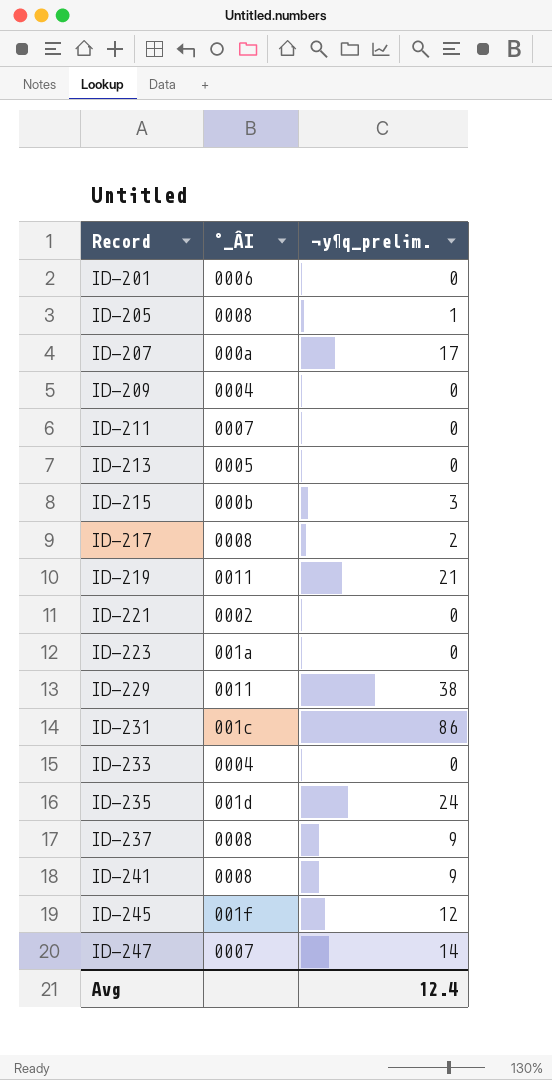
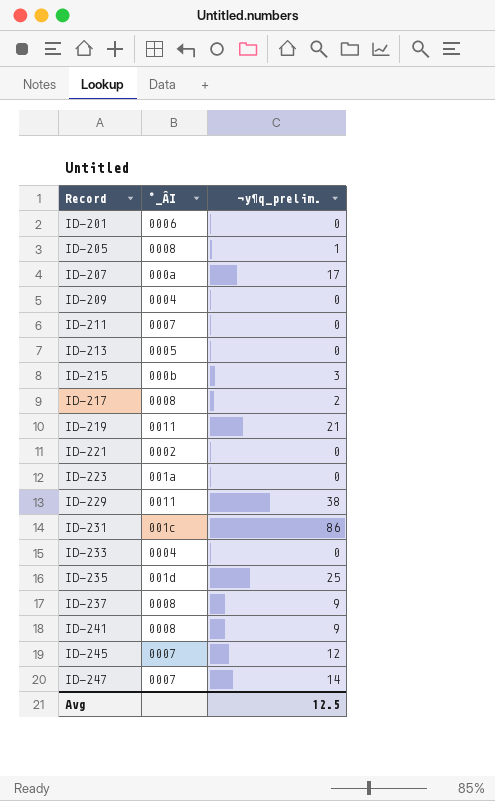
ID-235 | ¬y¶q_prelim.: 24 -> 25
ID-245 | °_ÂI: 001f -> 0007
Avg | ¬y¶q_prelim.: 12.4 -> 12.5

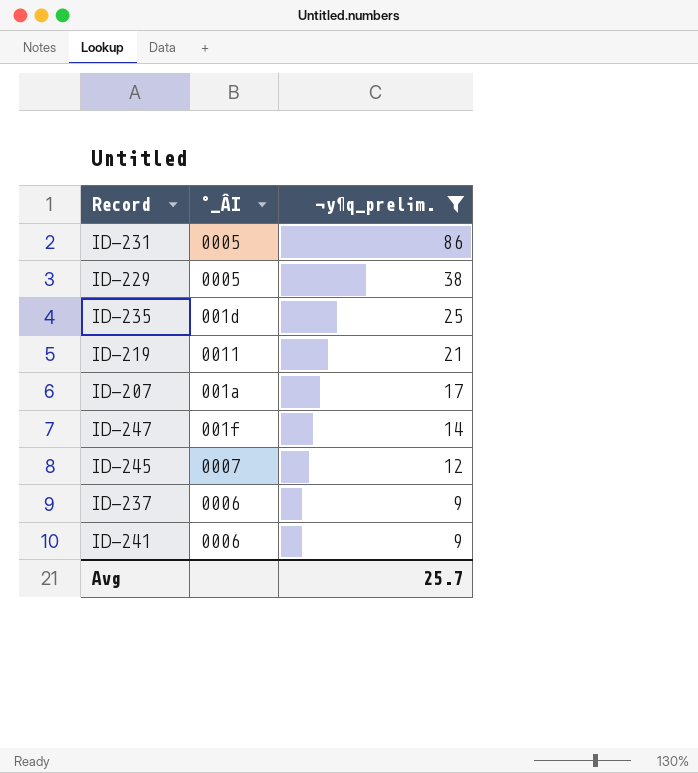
filter: none -> ¬y¶q_prelim. >= 9
row order: Record ascending -> ¬y¶q_prelim. descending
ID-231 | °_ÂI: 001c -> 0005
ID-229 | °_ÂI: 0011 -> 0005
ID-207 | °_ÂI: 000a -> 001a
ID-247 | °_ÂI: 0007 -> 001f
ID-237 | °_ÂI: 0008 -> 0006
ID-241 | °_ÂI: 0008 -> 0006
Avg | ¬y¶q_prelim.: 12.5 -> 25.7

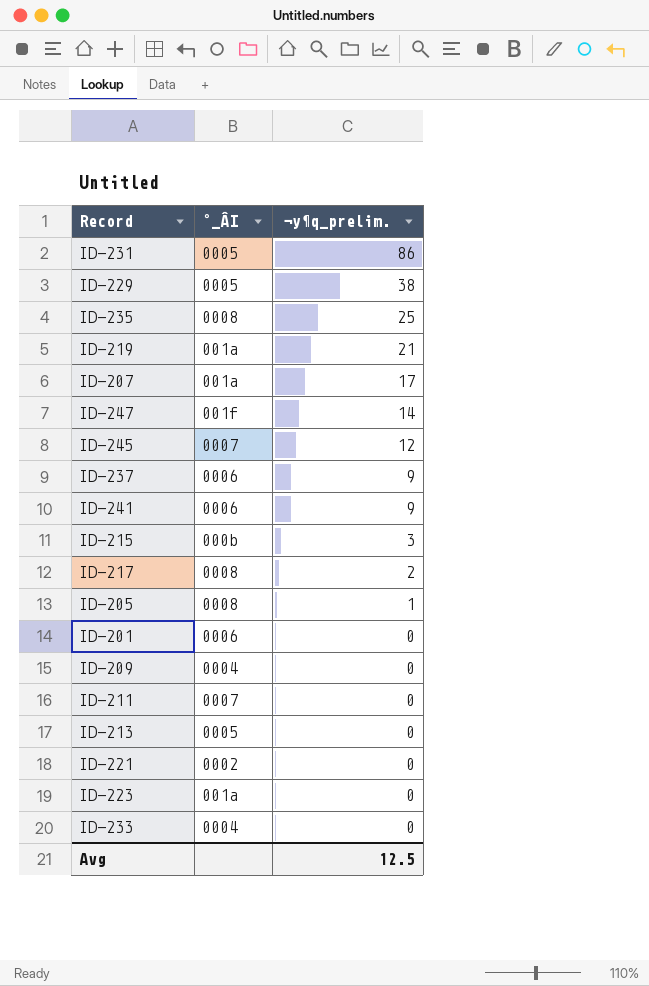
filter: ¬y¶q_prelim. >= 9 -> none
ID-235 | °_ÂI: 001d -> 0008
ID-219 | °_ÂI: 0011 -> 001a
Avg | ¬y¶q_prelim.: 25.7 -> 12.5

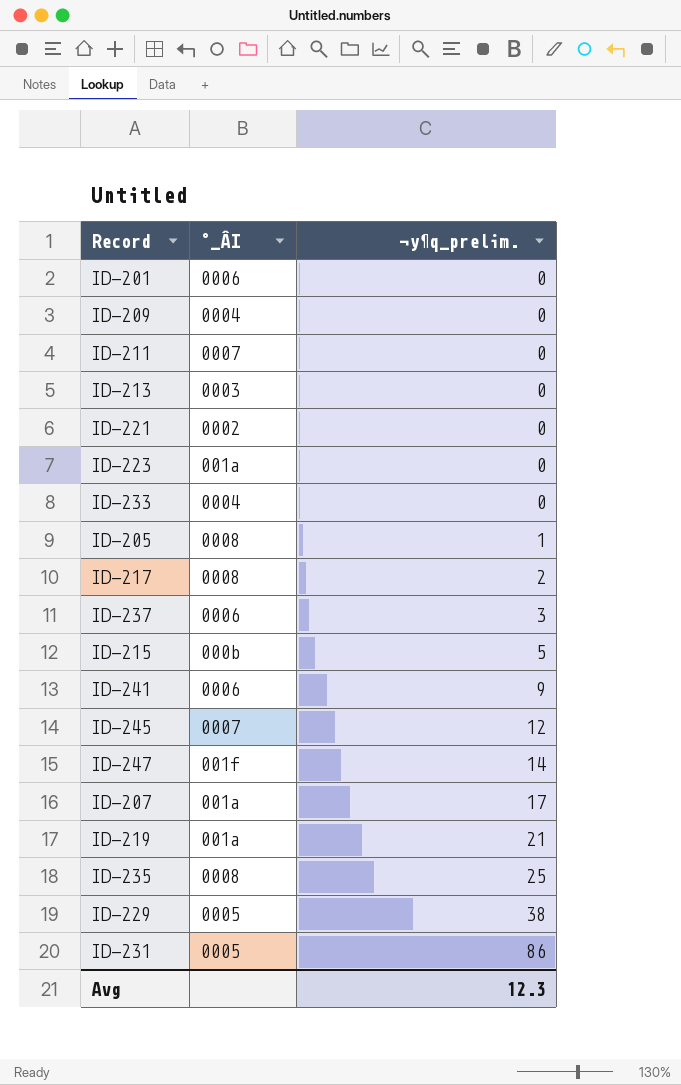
row order: ¬y¶q_prelim. descending -> ¬y¶q_prelim. ascending
ID-213 | °_ÂI: 0005 -> 0003
ID-237 | ¬y¶q_prelim.: 9 -> 3
ID-215 | ¬y¶q_prelim.: 3 -> 5
Avg | ¬y¶q_prelim.: 12.5 -> 12.3

